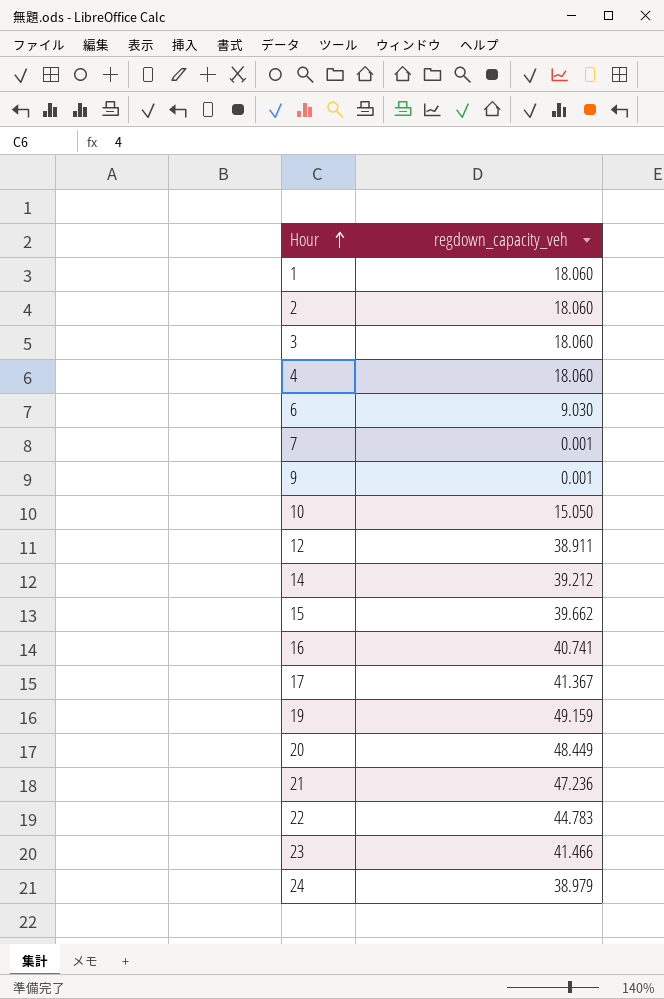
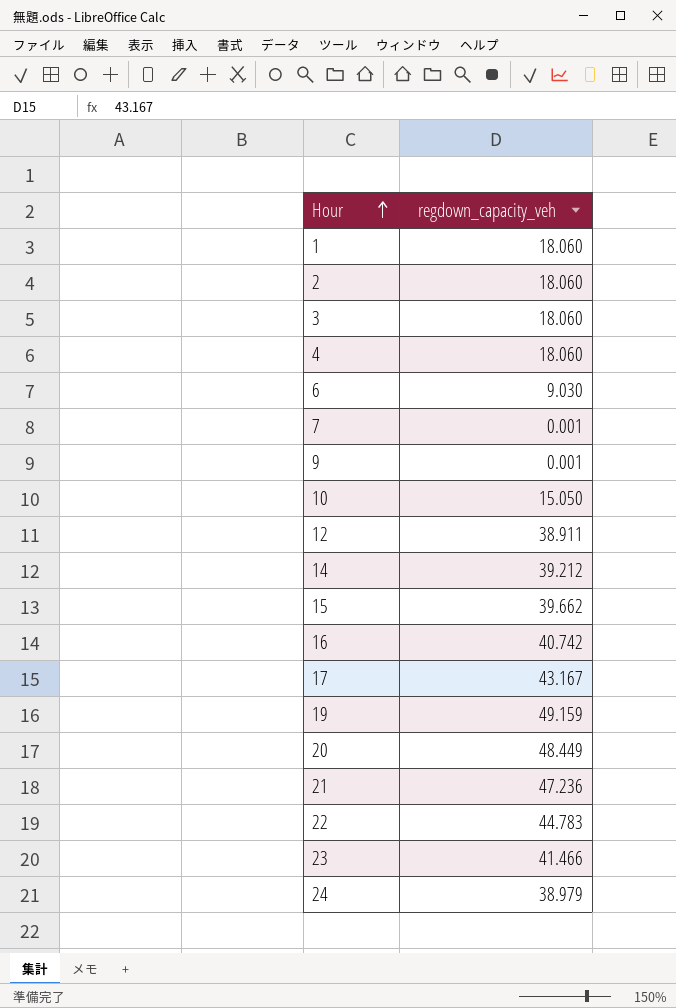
16 | regdown_capacity_veh: 40.741 -> 40.742
17 | regdown_capacity_veh: 41.367 -> 43.167

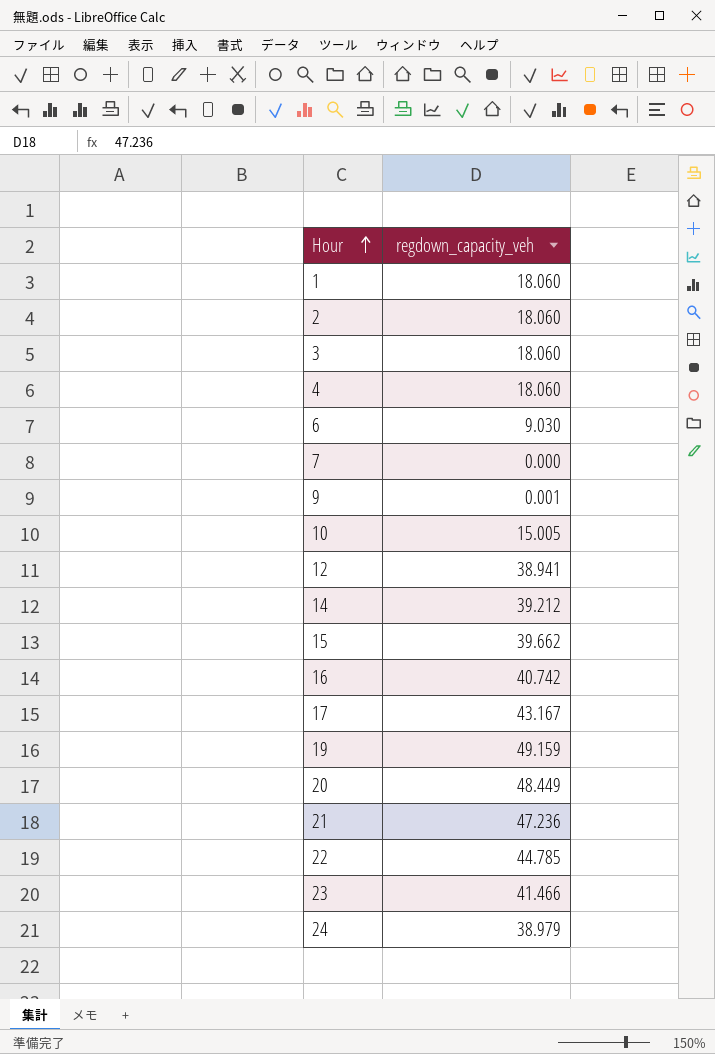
7 | regdown_capacity_veh: 0.001 -> 0.000
10 | regdown_capacity_veh: 15.050 -> 15.005
12 | regdown_capacity_veh: 38.911 -> 38.941
22 | regdown_capacity_veh: 44.783 -> 44.785

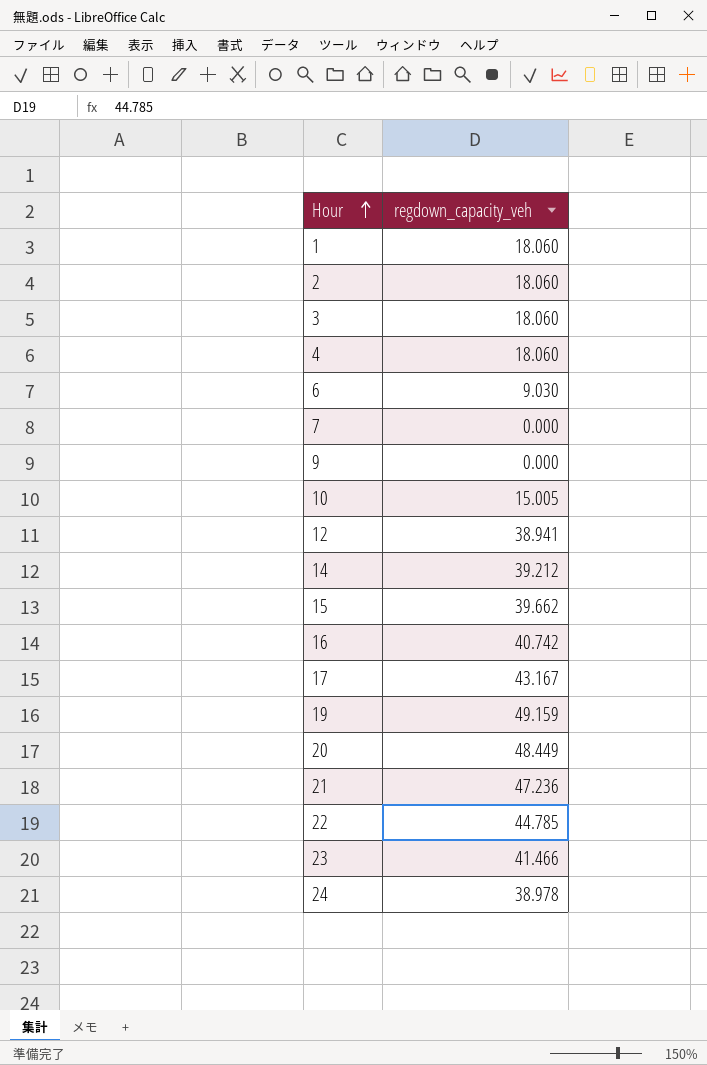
9 | regdown_capacity_veh: 0.001 -> 0.000
24 | regdown_capacity_veh: 38.979 -> 38.978

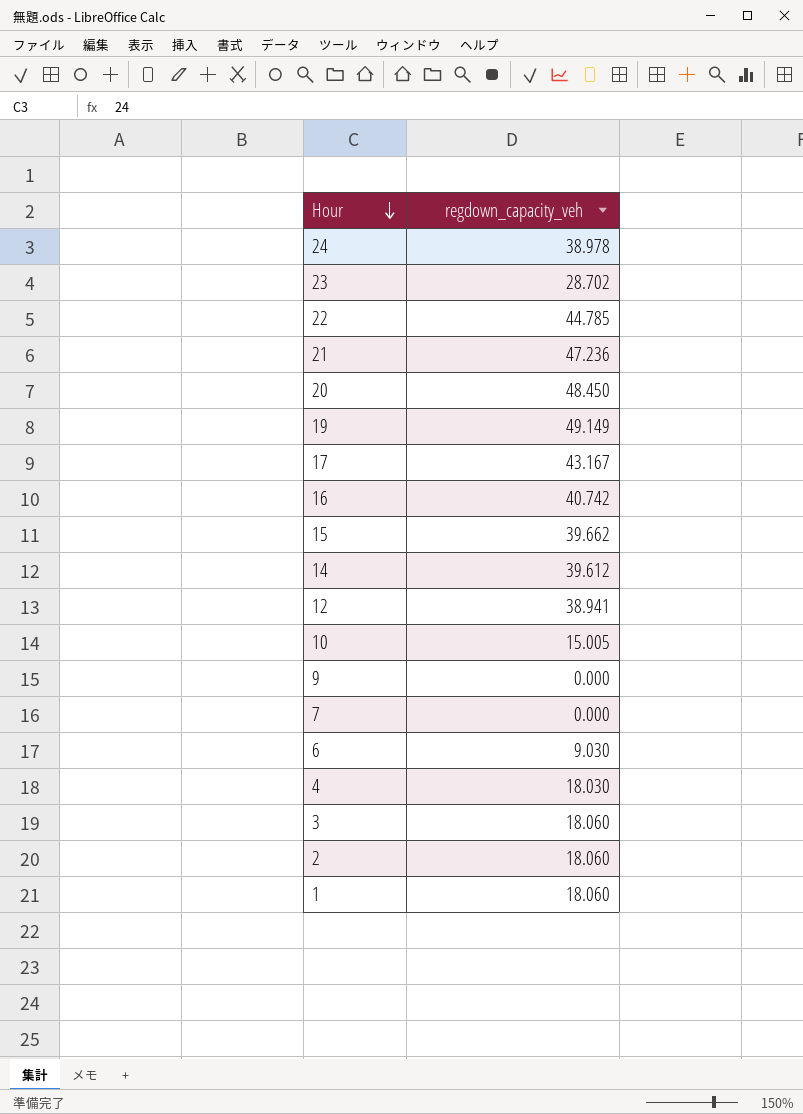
row order: Hour ascending -> Hour descending
23 | regdown_capacity_veh: 41.466 -> 28.702
20 | regdown_capacity_veh: 48.449 -> 48.450
19 | regdown_capacity_veh: 49.159 -> 49.149
14 | regdown_capacity_veh: 39.212 -> 39.612
4 | regdown_capacity_veh: 18.060 -> 18.030

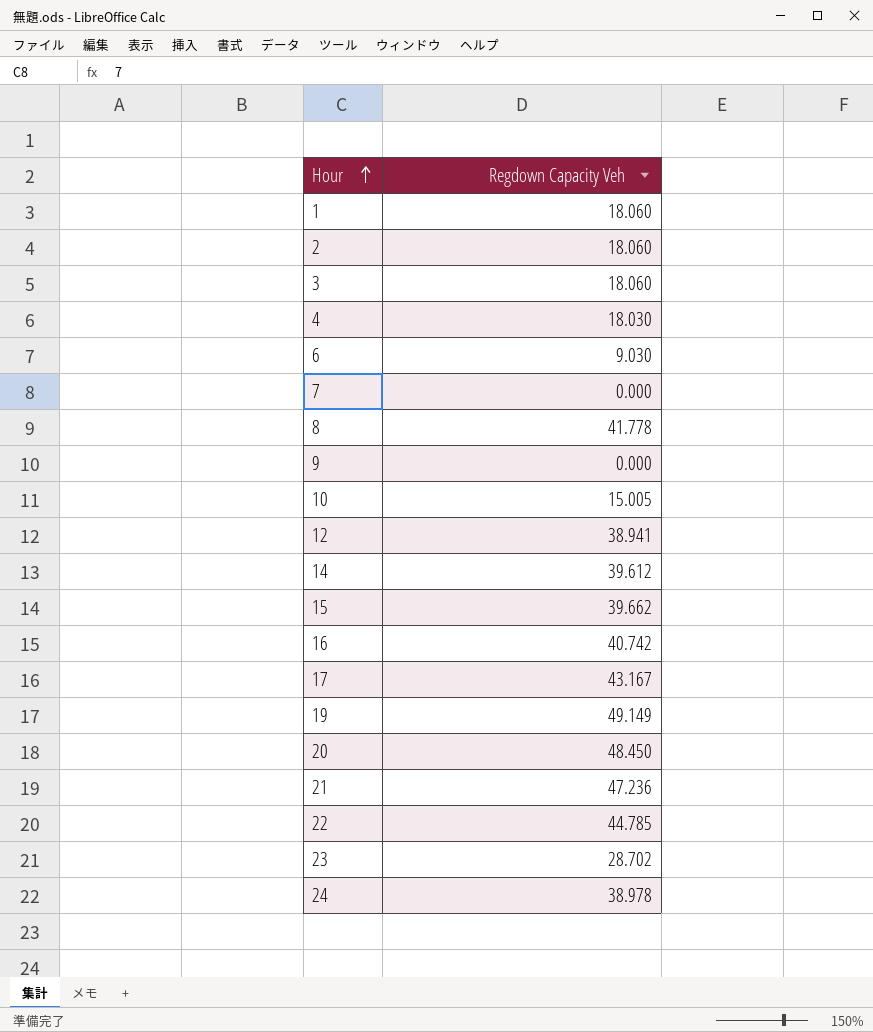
row order: Hour descending -> Hour ascending
column name: regdown_capacity_veh -> Regdown Capacity Veh
row 8: none -> 41.778

